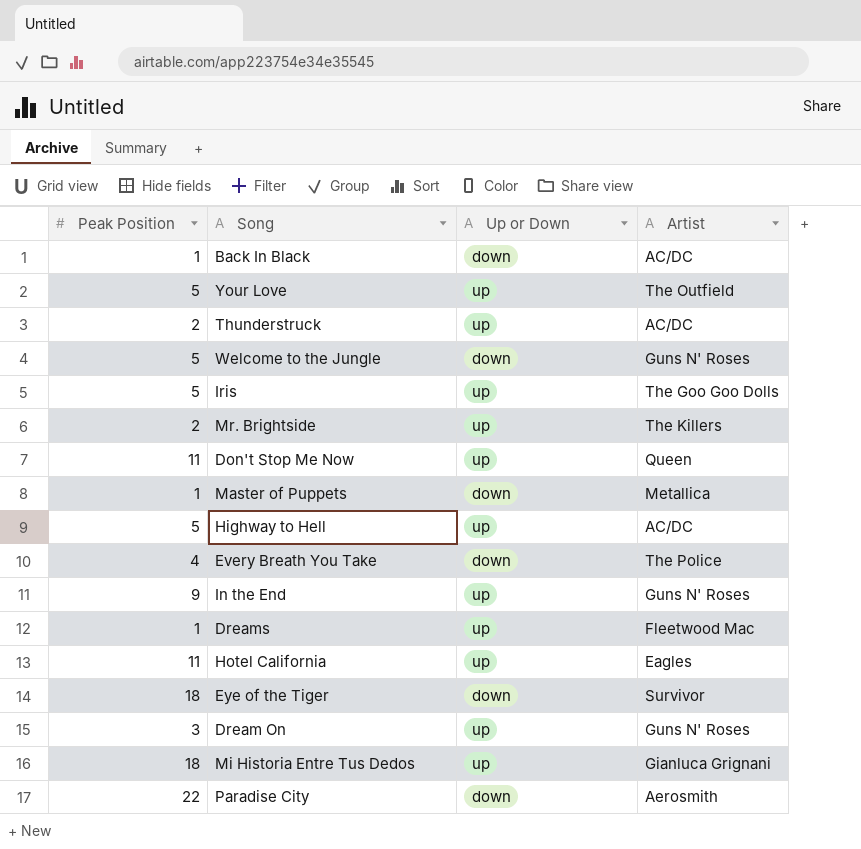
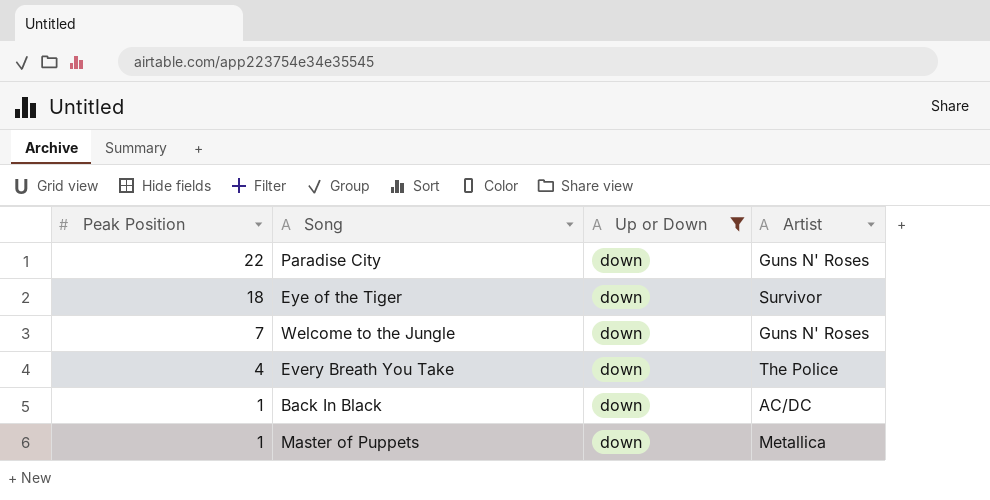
filter: none -> Up or Down = down
row order: none -> Peak Position descending
Paradise City | Artist: Aerosmith -> Guns N' Roses
Welcome to the Jungle | Peak Position: 5 -> 7

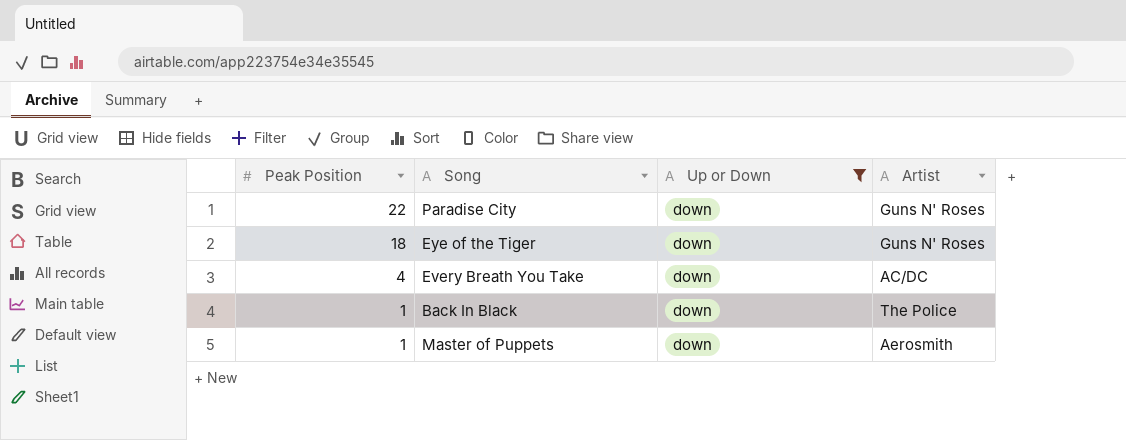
row Welcome to the Jungle: 7 | down | Guns N' Roses -> none
Eye of the Tiger | Artist: Survivor -> Guns N' Roses
Every Breath You Take | Artist: The Police -> AC/DC
Back In Black | Artist: AC/DC -> The Police
Master of Puppets | Artist: Metallica -> Aerosmith

